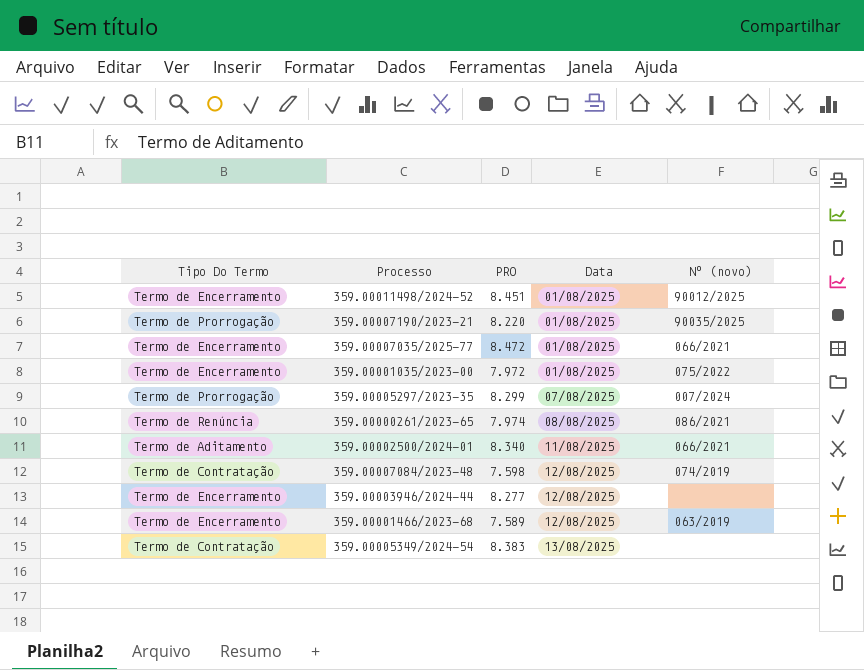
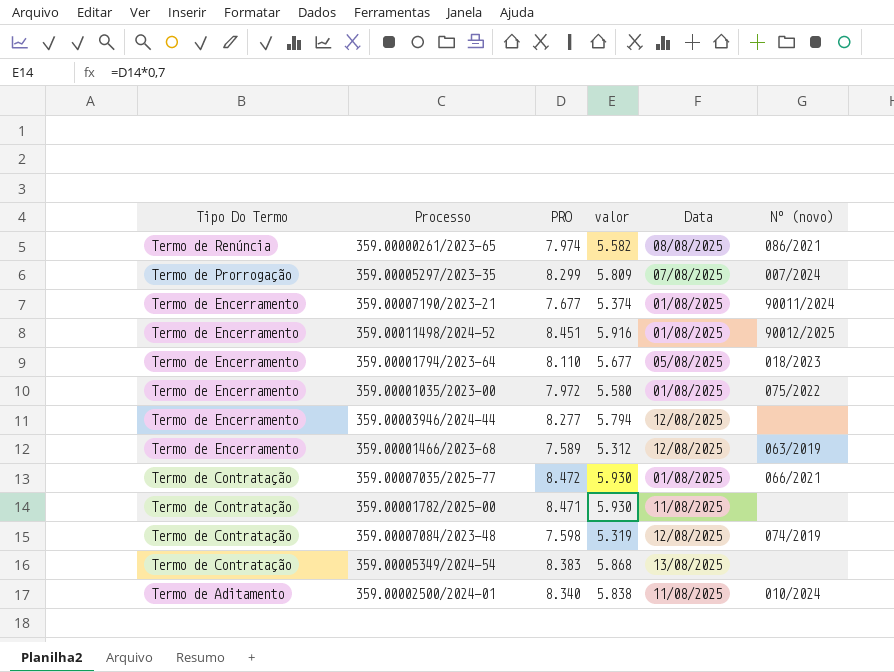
row order: Data ascending -> Tipo Do Termo descending
column valor | formula: none -> [PRO] * 0,7
359.00007190/2023-21 | Tipo Do Termo: Termo de Prorrogação -> Termo de Encerramento
359.00007190/2023-21 | PRO: 8.220 -> 7.677
359.00007190/2023-21 | Nº (novo): 90035/2025 -> 90011/2024
row 359.00001794/2023-64: none -> Termo de Encerramento | 8.110 | 5.677 | 05/08/2025 | 018/2023
359.00007035/2025-77 | Tipo Do Termo: Termo de Encerramento -> Termo de Contratação
row 359.00001782/2025-00: none -> Termo de Contratação | 8.471 | 5.930 | 11/08/2025 | none
359.00002500/2024-01 | Nº (novo): 066/2021 -> 010/2024

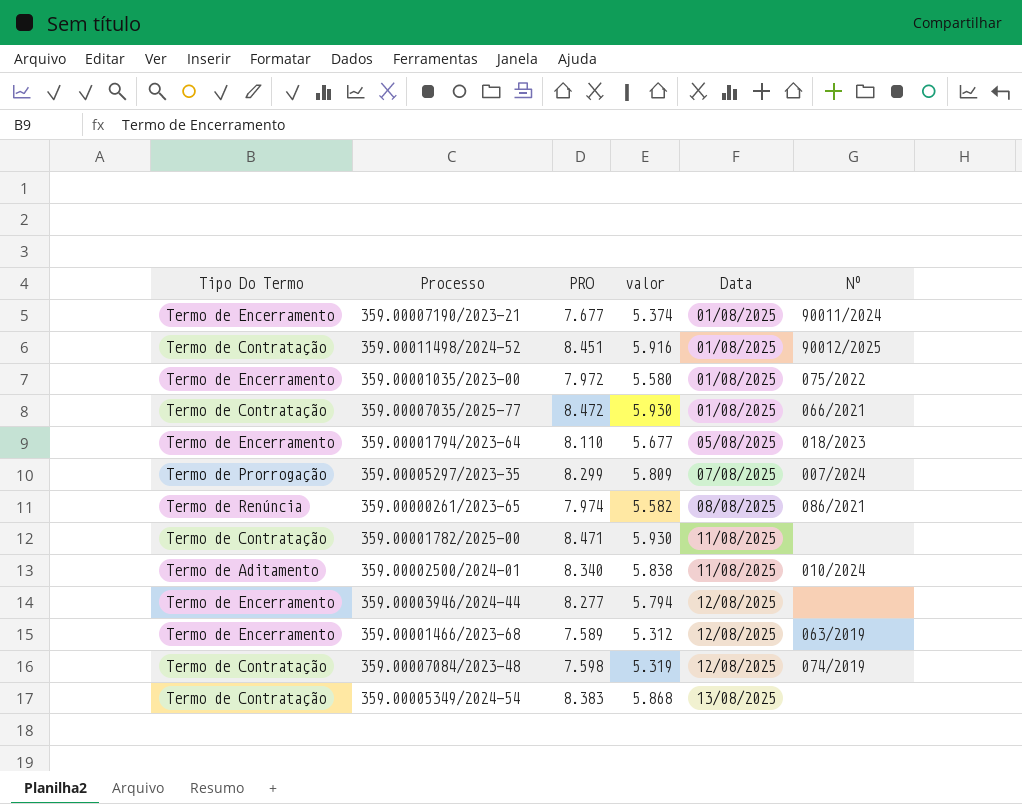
row order: Tipo Do Termo descending -> Data ascending
column name: Nº (novo) -> Nº
359.00011498/2024-52 | Tipo Do Termo: Termo de Encerramento -> Termo de Contratação

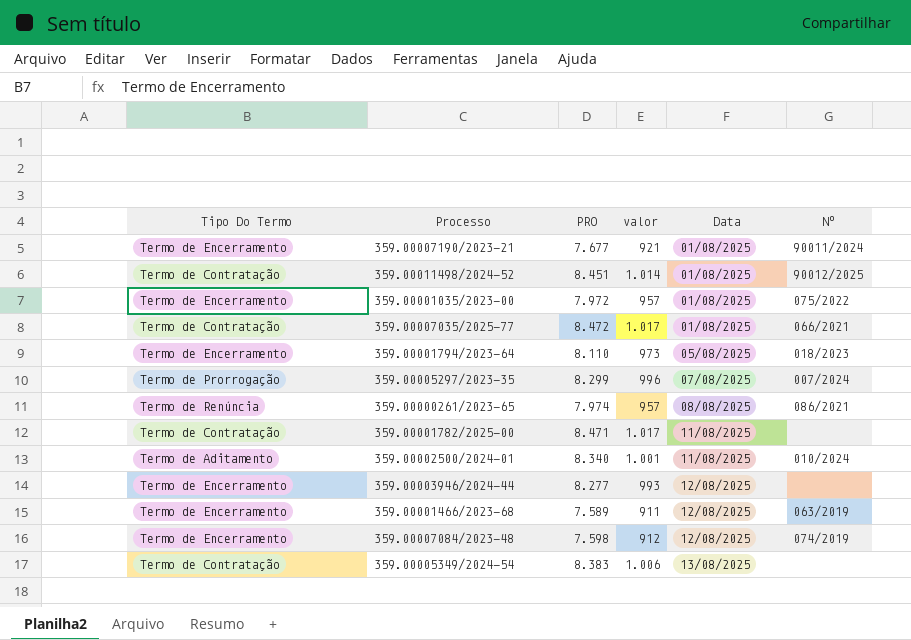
column valor | formula: [PRO] * 0,7 -> [PRO] * 0,12
359.00007084/2023-48 | Tipo Do Termo: Termo de Contratação -> Termo de Encerramento

